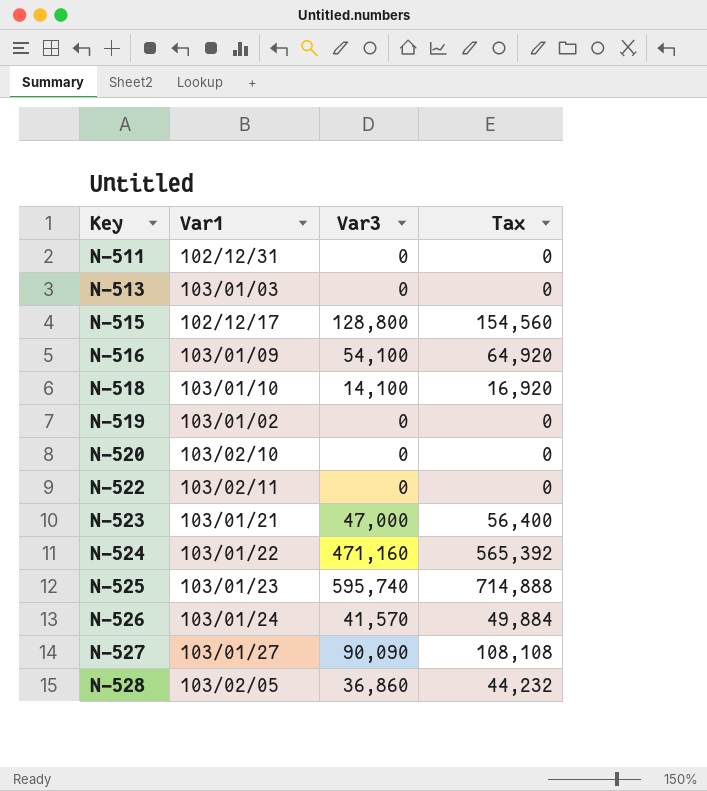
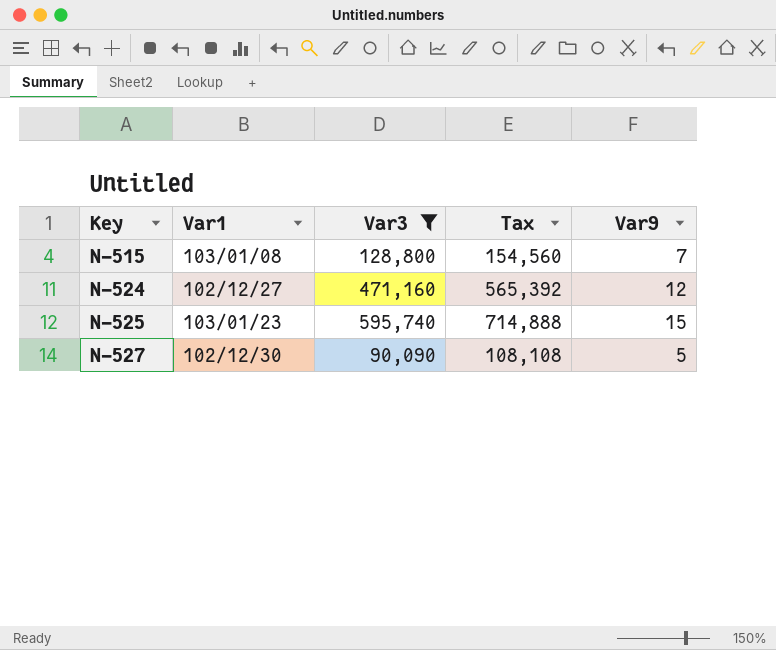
filter: none -> Var3 >= 90,090
column Var9 | position: none -> 5
N-515 | Var1: 102/12/17 -> 103/01/08
N-524 | Var1: 103/01/22 -> 102/12/27
N-527 | Var1: 103/01/27 -> 102/12/30

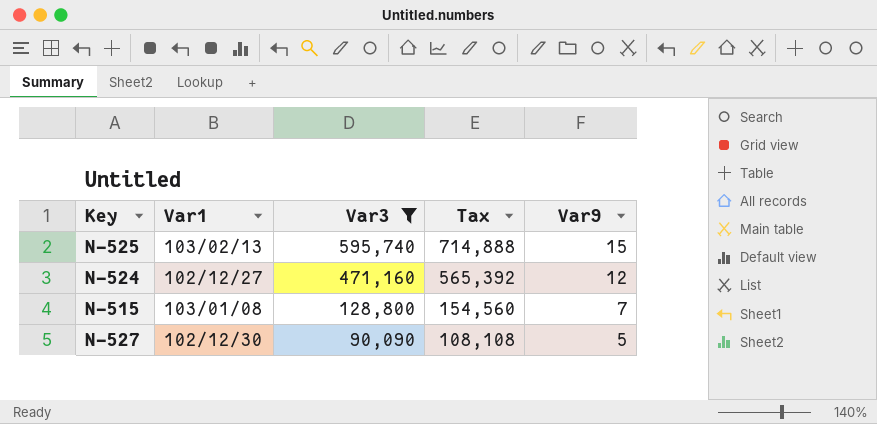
row order: Key ascending -> Var3 descending
N-525 | Var1: 103/01/23 -> 103/02/13

